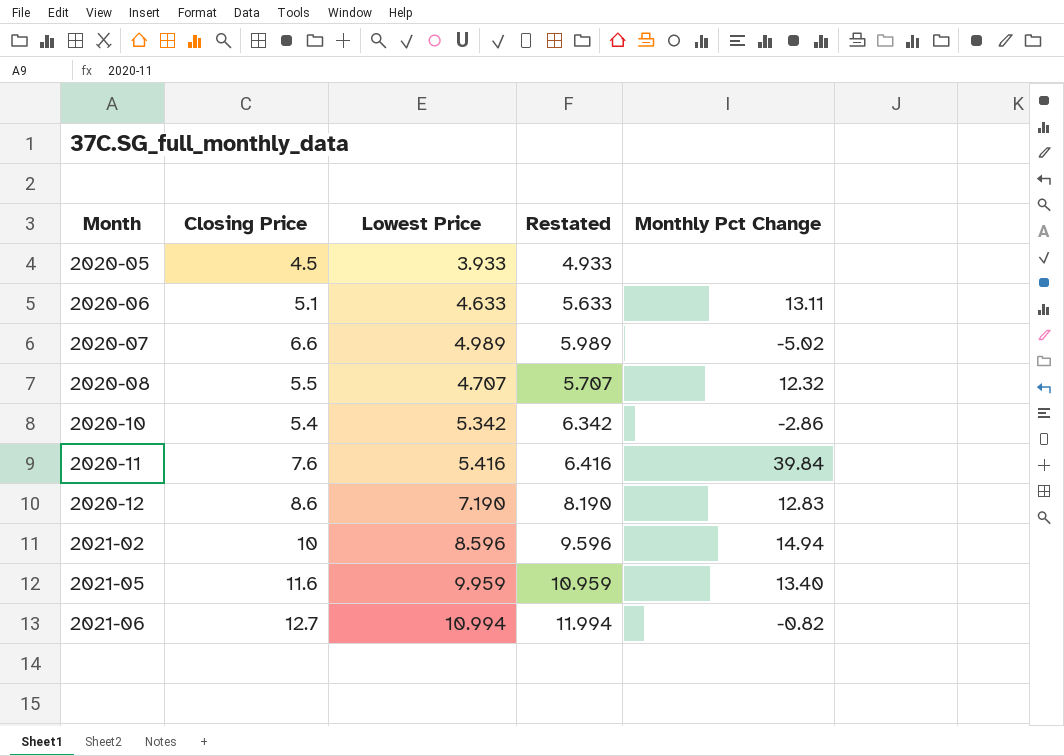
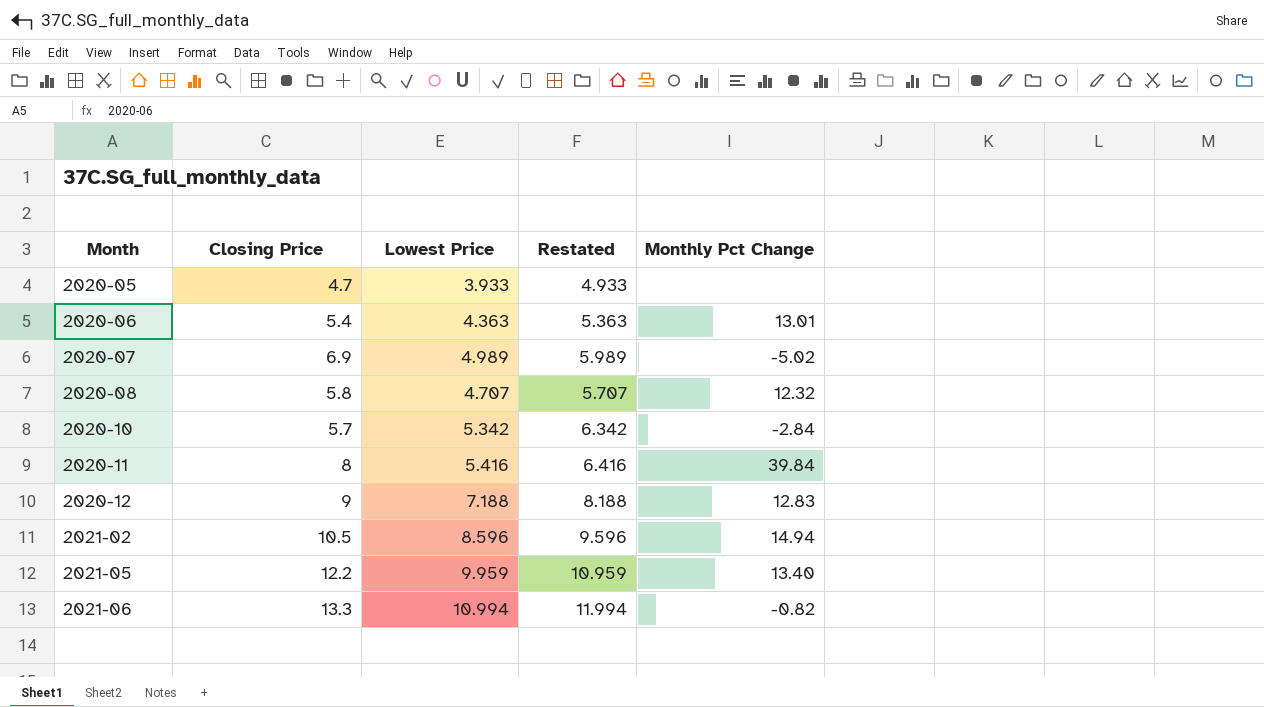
2020-05 | Closing Price: 4.5 -> 4.7
2020-06 | Closing Price: 5.1 -> 5.4
2020-06 | Lowest Price: 4.633 -> 4.363
2020-06 | Restated: 5.633 -> 5.363
2020-06 | Monthly Pct Change: 13.11 -> 13.01
2020-07 | Closing Price: 6.6 -> 6.9
2020-08 | Closing Price: 5.5 -> 5.8
2020-10 | Closing Price: 5.4 -> 5.7
2020-10 | Monthly Pct Change: -2.86 -> -2.84
2020-11 | Closing Price: 7.6 -> 8
2020-12 | Closing Price: 8.6 -> 9
2020-12 | Lowest Price: 7.190 -> 7.188
2020-12 | Restated: 8.190 -> 8.188
2021-02 | Closing Price: 10 -> 10.5
2021-05 | Closing Price: 11.6 -> 12.2
2021-06 | Closing Price: 12.7 -> 13.3

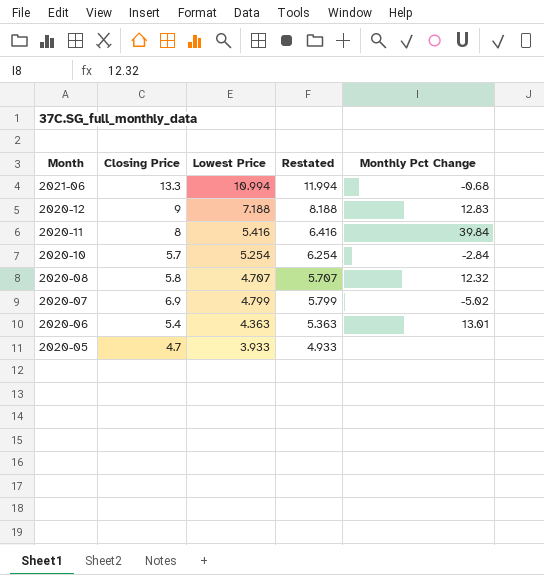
row order: Month ascending -> Month descending
row 2021-02: 10.5 | 8.596 | 9.596 | 14.94 -> none
row 2021-05: 12.2 | 9.959 | 10.959 | 13.40 -> none
2021-06 | Monthly Pct Change: -0.82 -> -0.68
2020-10 | Lowest Price: 5.342 -> 5.254
2020-10 | Restated: 6.342 -> 6.254
2020-07 | Lowest Price: 4.989 -> 4.799
2020-07 | Restated: 5.989 -> 5.799

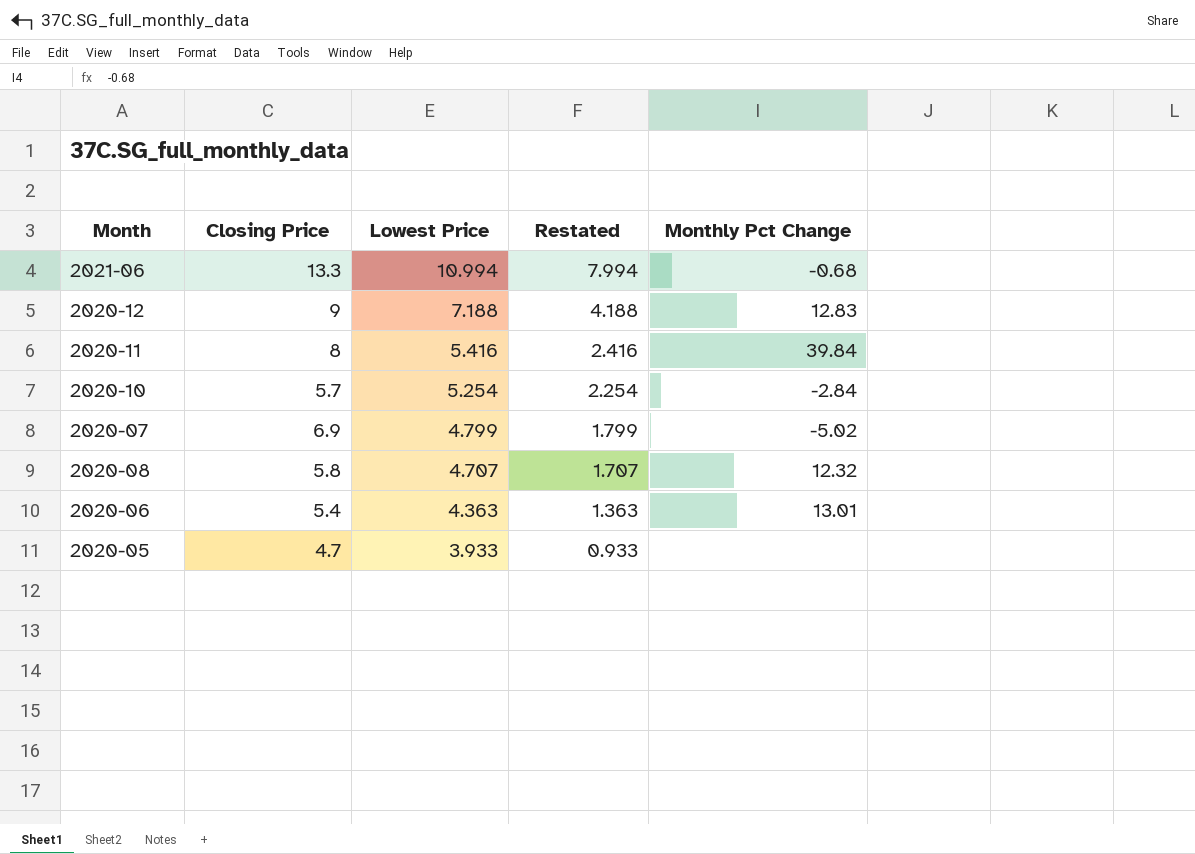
row order: Month descending -> Lowest Price descending
column Restated | formula: [Lowest Price] + 1 -> [Lowest Price] - 3

